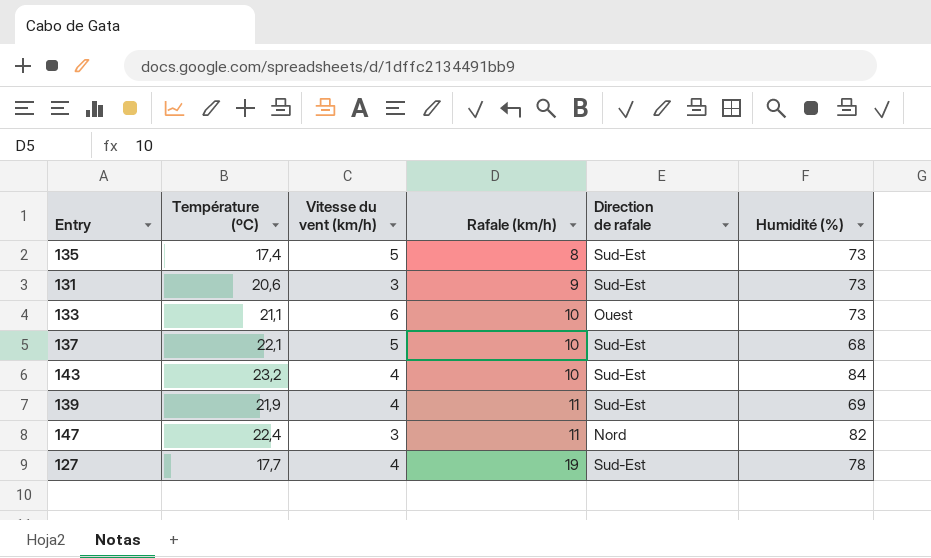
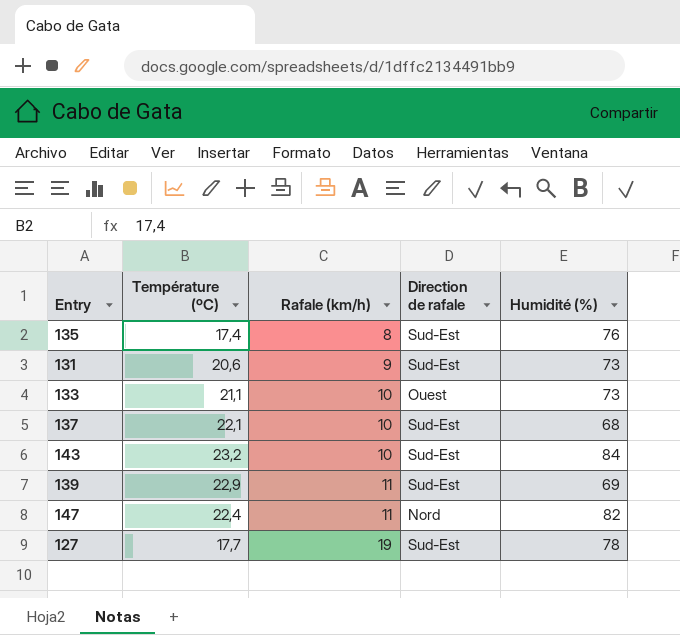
column Vitesse du vent (km/h) | position: 3 -> none
135 | Humidité (%): 73 -> 76
139 | Température (ºC): 21,9 -> 22,9

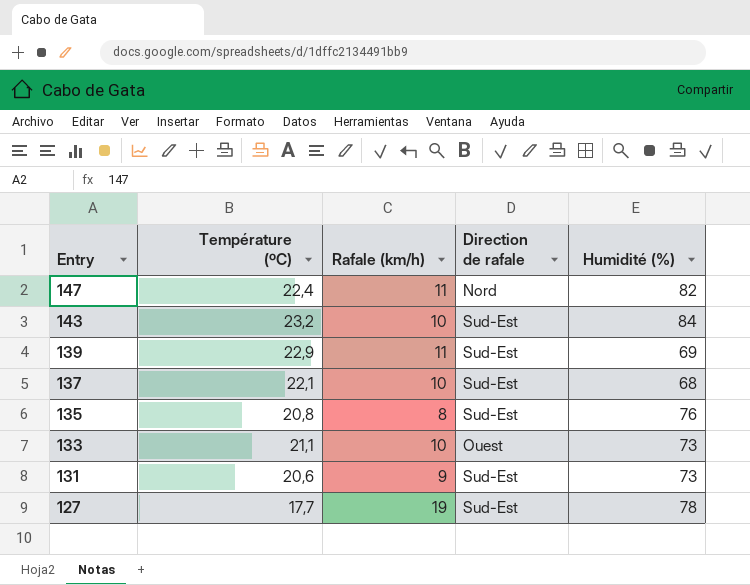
row order: Rafale (km/h) ascending -> Entry descending
135 | Température (ºC): 17,4 -> 20,8

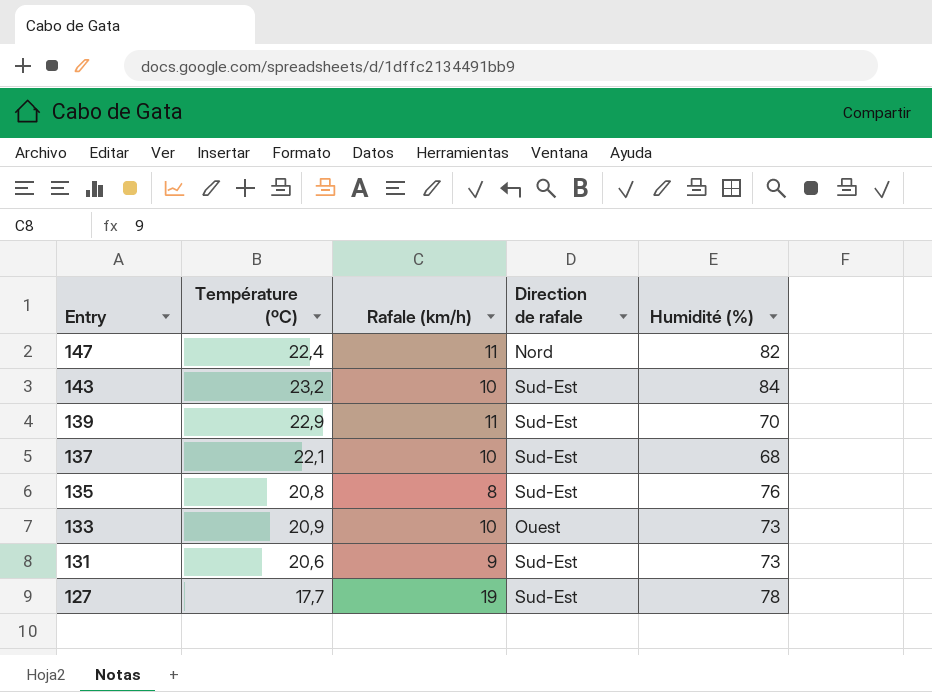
139 | Humidité (%): 69 -> 70
133 | Température (ºC): 21,1 -> 20,9

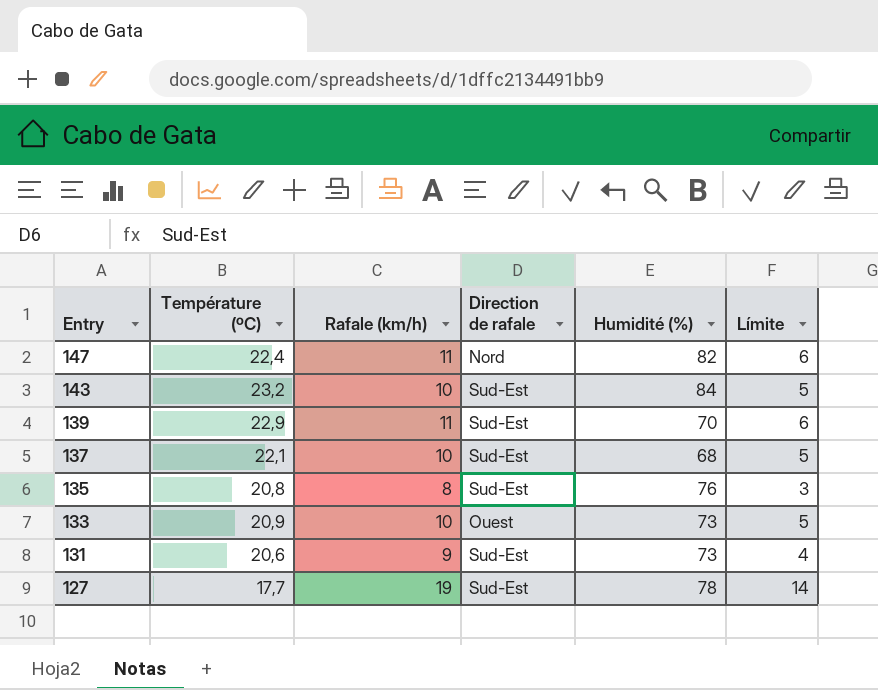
column Límite | formula: none -> [Rafale (km/h)] - 5

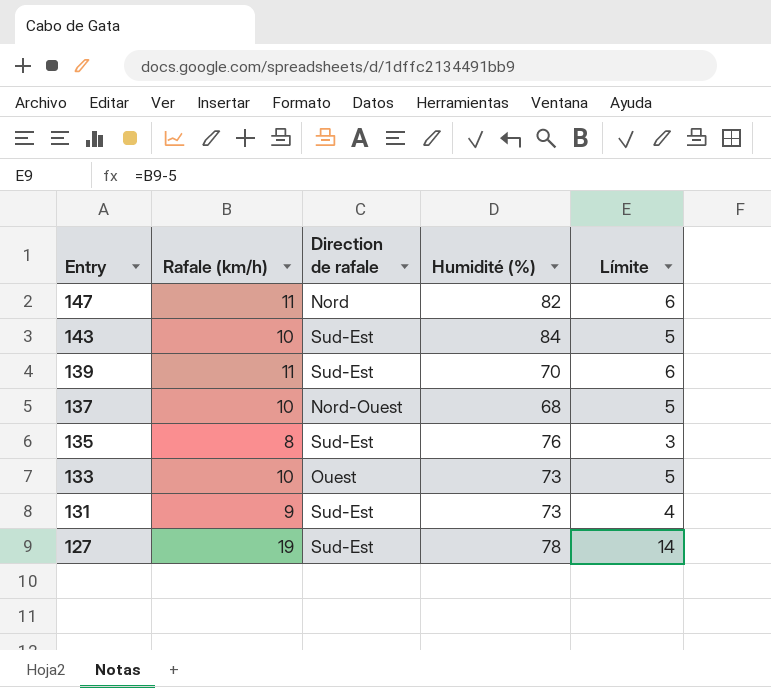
column Température (ºC) | position: 2 -> none
137 | Direction de rafale: Sud-Est -> Nord-Ouest

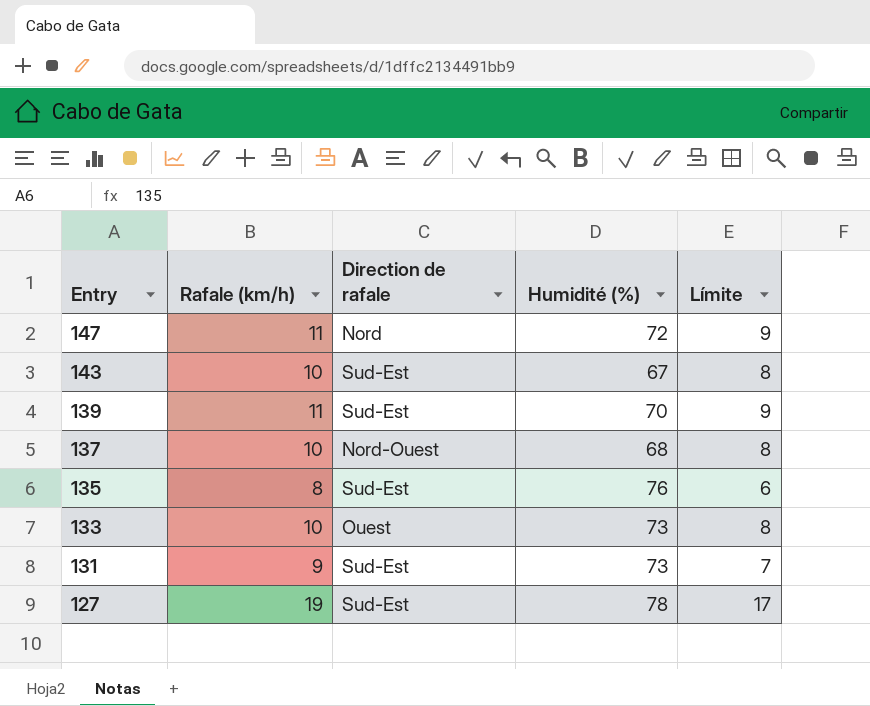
column Límite | formula: [Rafale (km/h)] - 5 -> [Rafale (km/h)] - 2
147 | Humidité (%): 82 -> 72
143 | Humidité (%): 84 -> 67

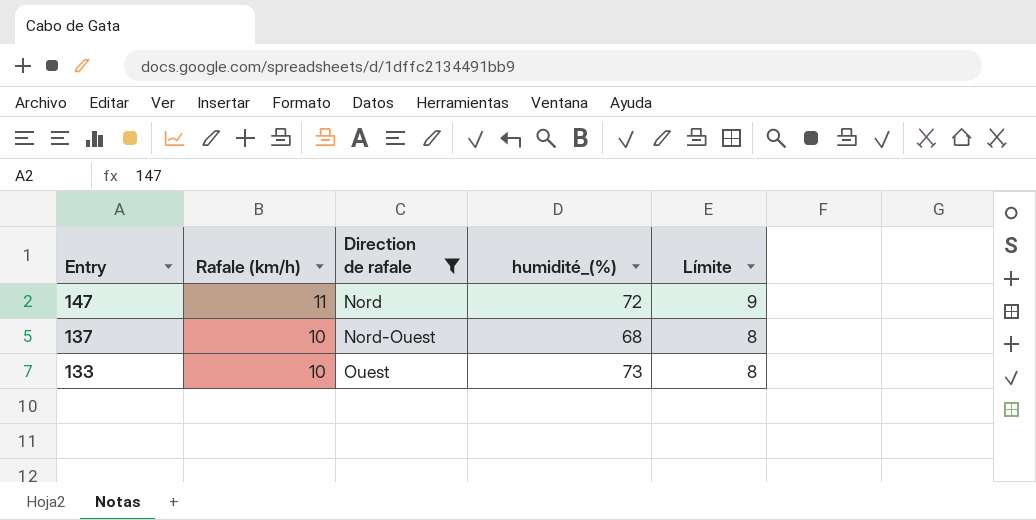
filter: none -> Direction de rafale != Sud-Est
column name: Humidité (%) -> humidité_(%)

